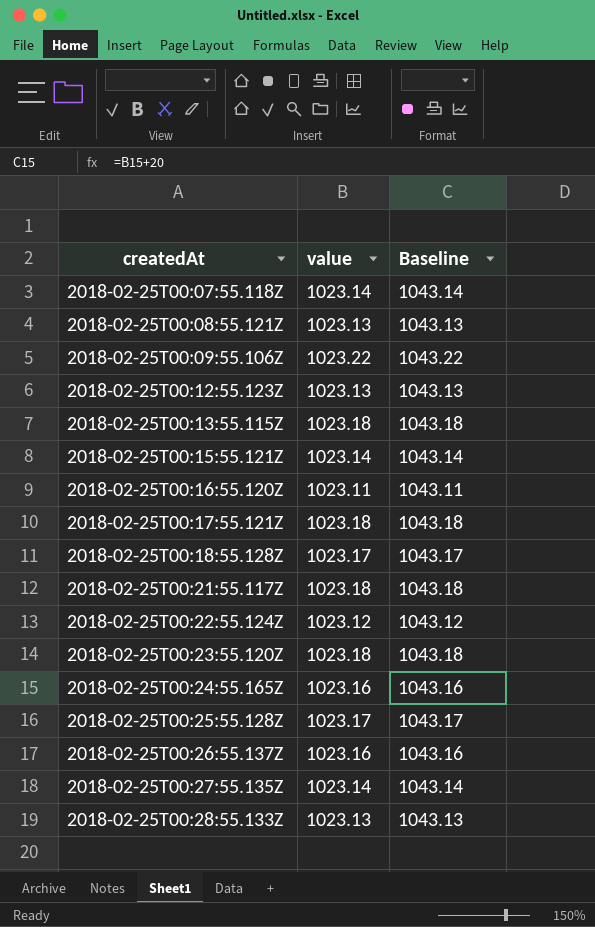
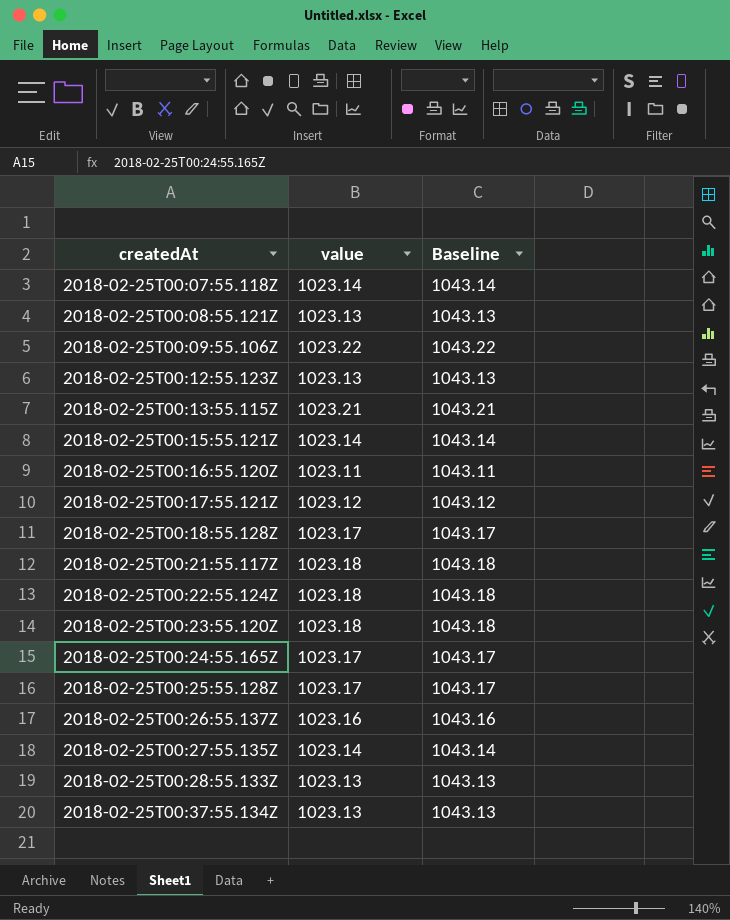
2018-02-25T00:13:55.115Z | value: 1023.18 -> 1023.21
2018-02-25T00:13:55.115Z | Baseline: 1043.18 -> 1043.21
2018-02-25T00:17:55.121Z | value: 1023.18 -> 1023.12
2018-02-25T00:17:55.121Z | Baseline: 1043.18 -> 1043.12
2018-02-25T00:22:55.124Z | value: 1023.12 -> 1023.18
2018-02-25T00:22:55.124Z | Baseline: 1043.12 -> 1043.18
2018-02-25T00:24:55.165Z | value: 1023.16 -> 1023.17
2018-02-25T00:24:55.165Z | Baseline: 1043.16 -> 1043.17
row 2018-02-25T00:37:55.134Z: none -> 1023.13 | 1043.13

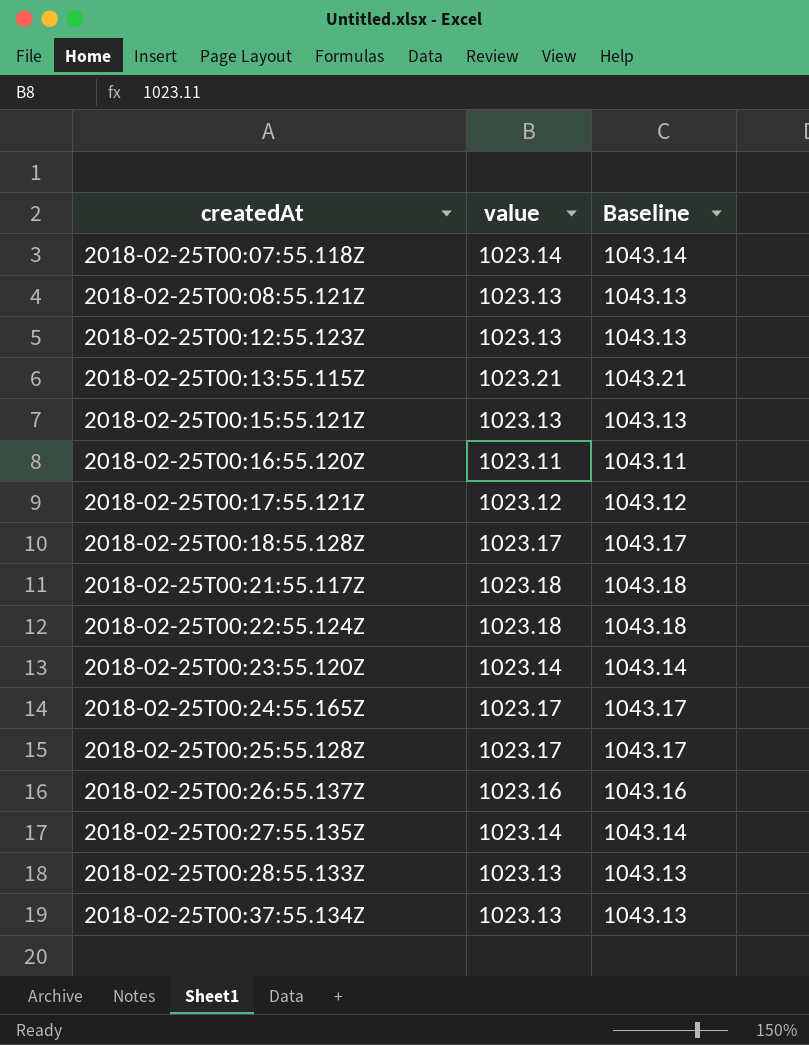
row 2018-02-25T00:09:55.106Z: 1023.22 | 1043.22 -> none
2018-02-25T00:15:55.121Z | value: 1023.14 -> 1023.13
2018-02-25T00:15:55.121Z | Baseline: 1043.14 -> 1043.13
2018-02-25T00:23:55.120Z | value: 1023.18 -> 1023.14
2018-02-25T00:23:55.120Z | Baseline: 1043.18 -> 1043.14

